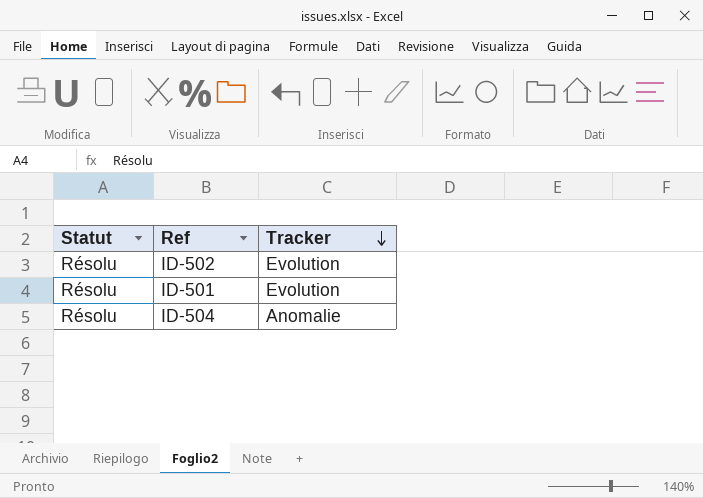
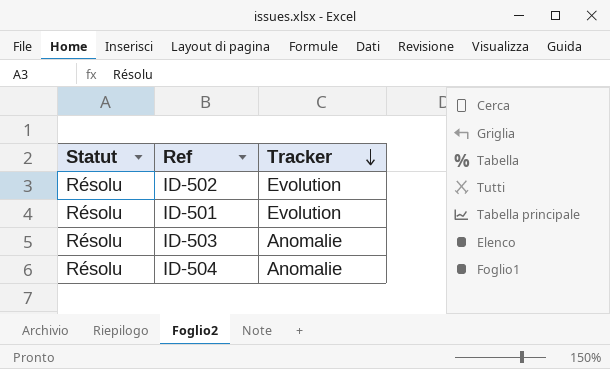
row ID-503: none -> Résolu | Anomalie

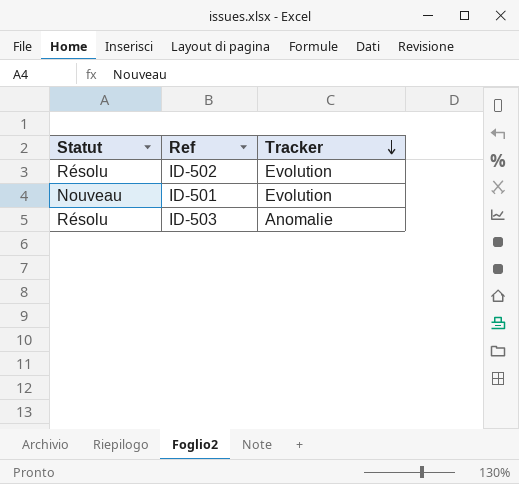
row ID-504: Résolu | Anomalie -> none
ID-501 | Statut: Résolu -> Nouveau

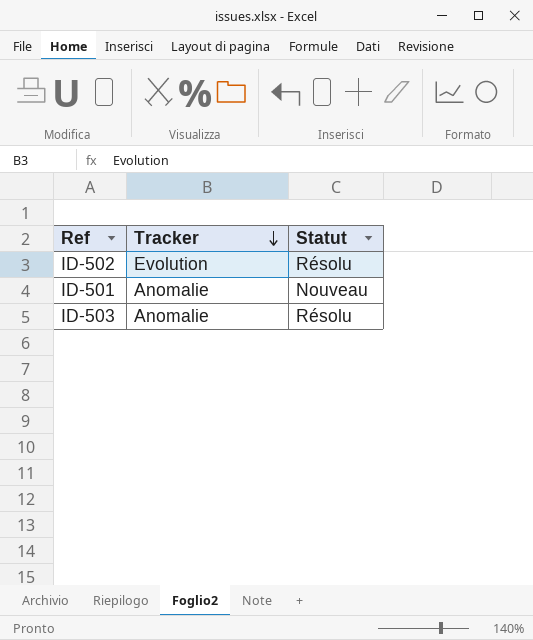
column Statut | position: 1 -> 3
ID-501 | Tracker: Evolution -> Anomalie

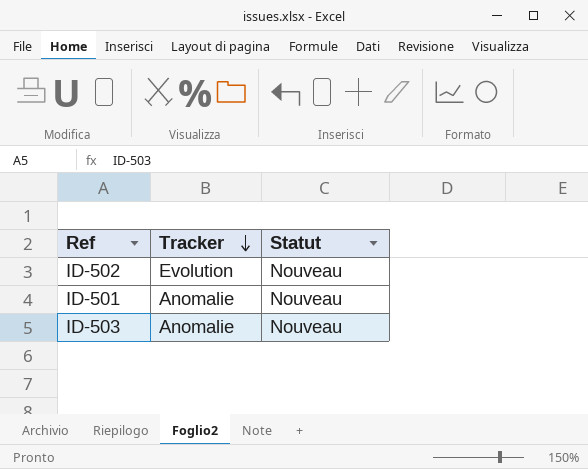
ID-502 | Statut: Résolu -> Nouveau
ID-503 | Statut: Résolu -> Nouveau

